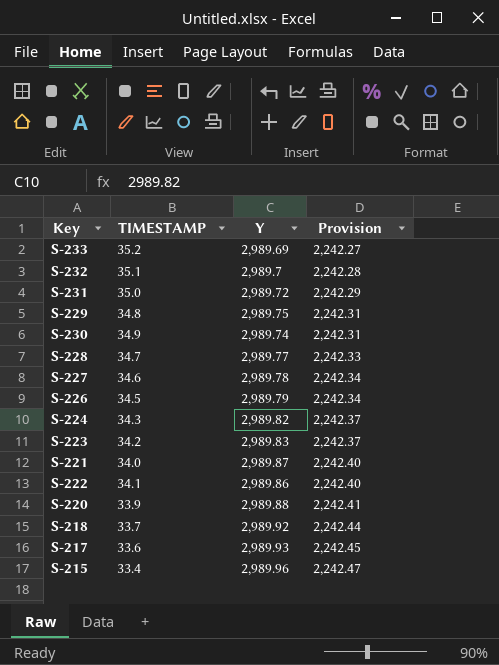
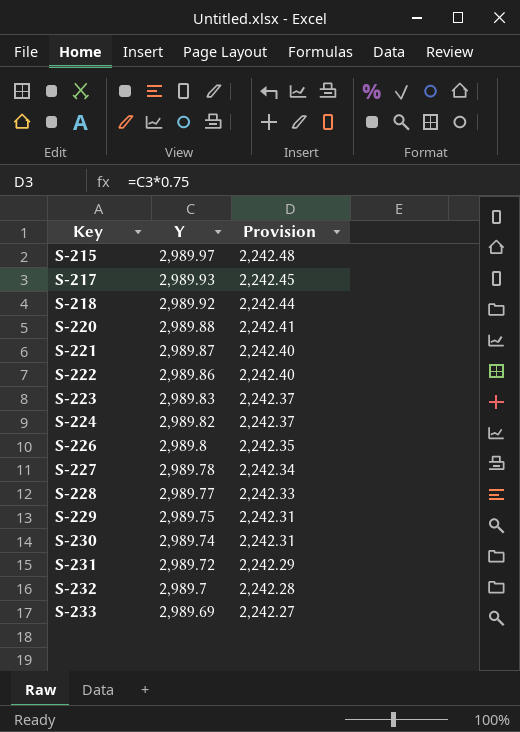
row order: Provision ascending -> Key ascending
column TIMESTAMP | position: 2 -> none
S-215 | Y: 2,989.96 -> 2,989.97
S-215 | Provision: 2,242.47 -> 2,242.48
S-226 | Y: 2,989.79 -> 2,989.8
S-226 | Provision: 2,242.34 -> 2,242.35

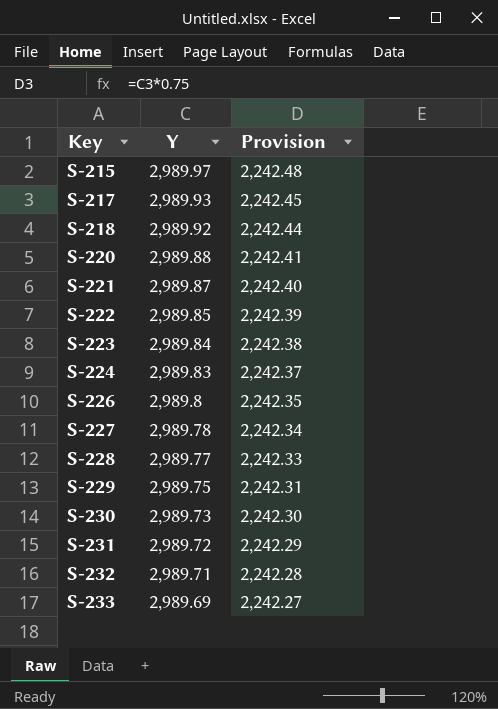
S-222 | Y: 2,989.86 -> 2,989.85
S-222 | Provision: 2,242.40 -> 2,242.39
S-223 | Y: 2,989.83 -> 2,989.84
S-223 | Provision: 2,242.37 -> 2,242.38
S-224 | Y: 2,989.82 -> 2,989.83
S-230 | Y: 2,989.74 -> 2,989.73
S-230 | Provision: 2,242.31 -> 2,242.30
S-232 | Y: 2,989.7 -> 2,989.71

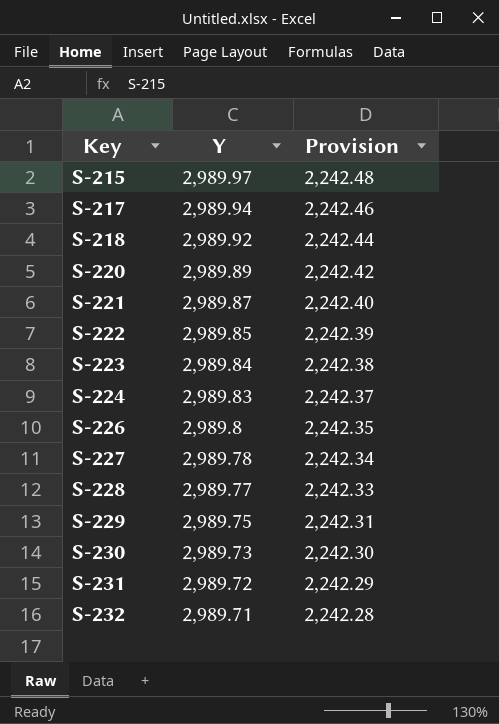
row S-233: 2,989.69 | 2,242.27 -> none
S-217 | Y: 2,989.93 -> 2,989.94
S-217 | Provision: 2,242.45 -> 2,242.46
S-220 | Y: 2,989.88 -> 2,989.89
S-220 | Provision: 2,242.41 -> 2,242.42

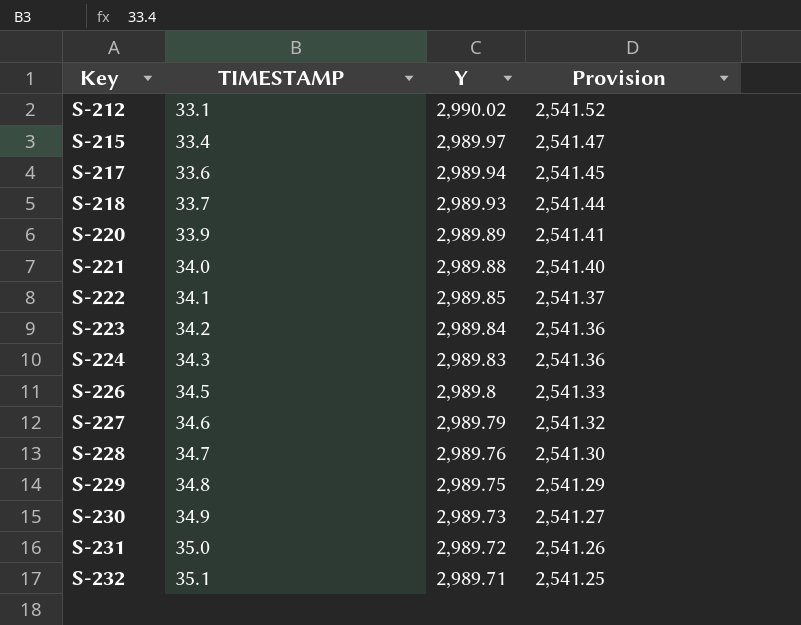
column TIMESTAMP | position: none -> 2
column Provision | formula: [Y] * 0.75 -> [Y] * 0.85
row S-212: none -> 33.1 | 2,990.02 | 2,541.52
S-218 | Y: 2,989.92 -> 2,989.93
S-221 | Y: 2,989.87 -> 2,989.88
S-227 | Y: 2,989.78 -> 2,989.79
S-228 | Y: 2,989.77 -> 2,989.76

